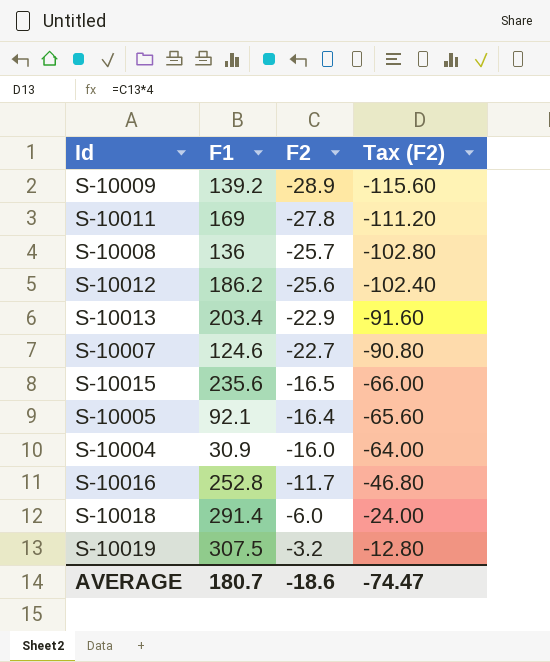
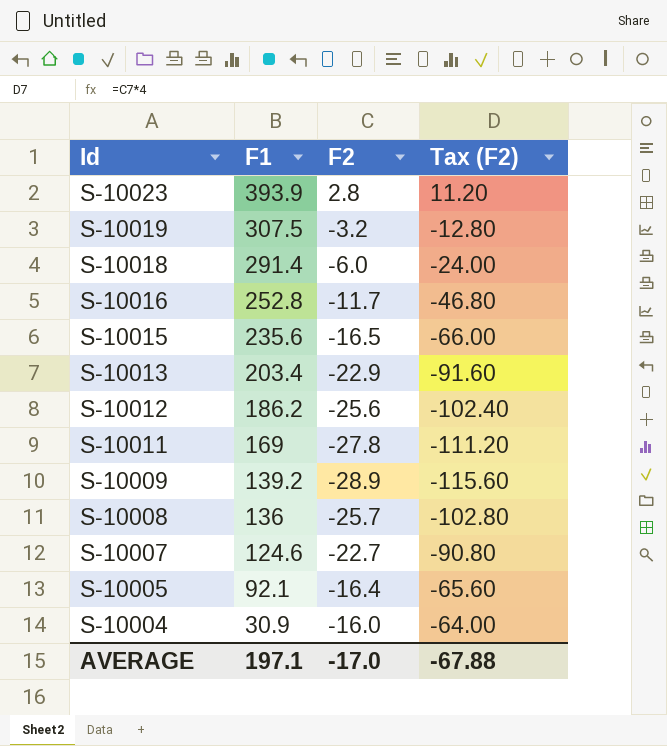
row order: F2 ascending -> Id descending
row S-10023: none -> 393.9 | 2.8 | 11.20
AVERAGE | F1: 180.7 -> 197.1
AVERAGE | F2: -18.6 -> -17.0
AVERAGE | Tax (F2): -74.47 -> -67.88

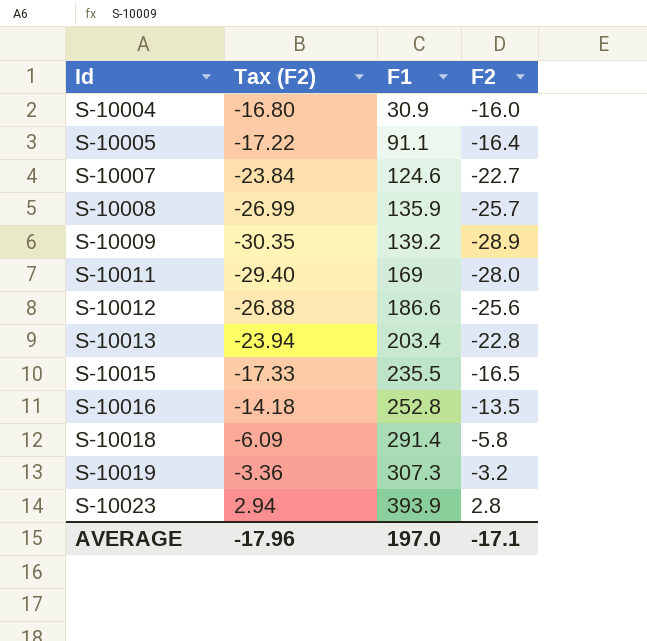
row order: Id descending -> Id ascending
column Tax (F2) | formula: [F2] * 4 -> [F2] * 1.05
column Tax (F2) | position: 4 -> 2
S-10005 | F1: 92.1 -> 91.1
S-10008 | F1: 136 -> 135.9
S-10011 | F2: -27.8 -> -28.0
S-10012 | F1: 186.2 -> 186.6
S-10013 | F2: -22.9 -> -22.8
S-10015 | F1: 235.6 -> 235.5
S-10016 | F2: -11.7 -> -13.5
S-10018 | F2: -6.0 -> -5.8
S-10019 | F1: 307.5 -> 307.3
AVERAGE | Tax (F2): -67.88 -> -17.96
AVERAGE | F1: 197.1 -> 197.0
AVERAGE | F2: -17.0 -> -17.1

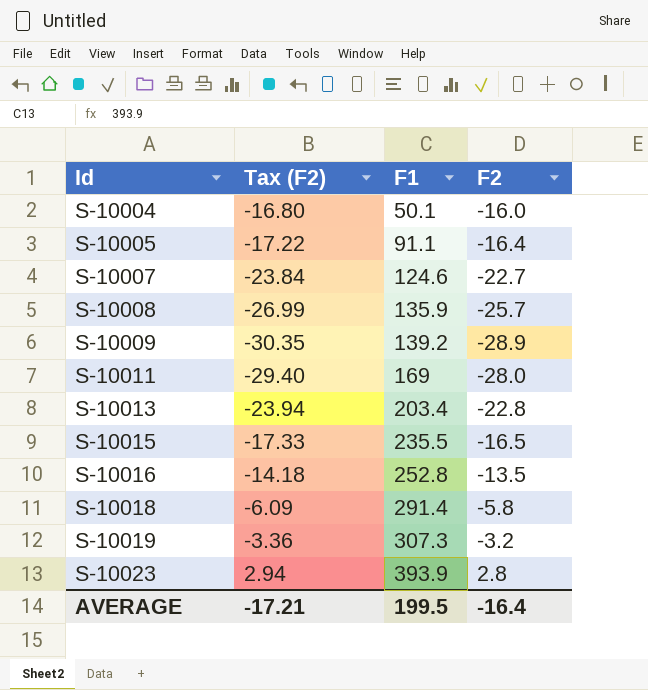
row S-10012: -26.88 | 186.6 | -25.6 -> none
S-10004 | F1: 30.9 -> 50.1
AVERAGE | Tax (F2): -17.96 -> -17.21
AVERAGE | F1: 197.0 -> 199.5
AVERAGE | F2: -17.1 -> -16.4

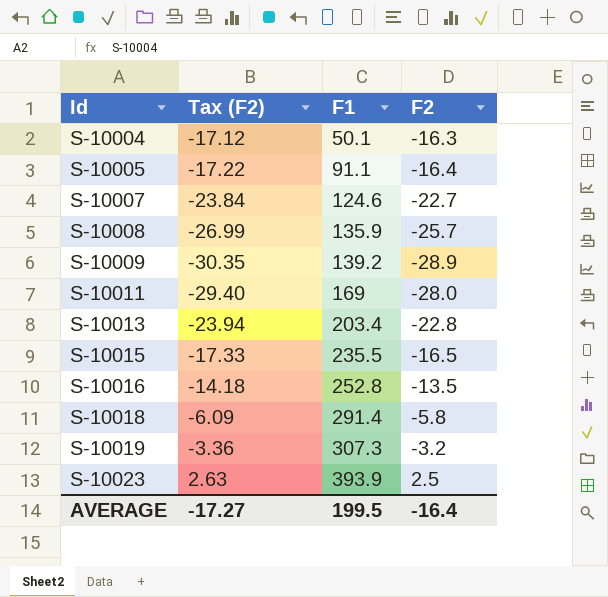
S-10004 | Tax (F2): -16.80 -> -17.12
S-10004 | F2: -16.0 -> -16.3
S-10023 | Tax (F2): 2.94 -> 2.63
S-10023 | F2: 2.8 -> 2.5
AVERAGE | Tax (F2): -17.21 -> -17.27

